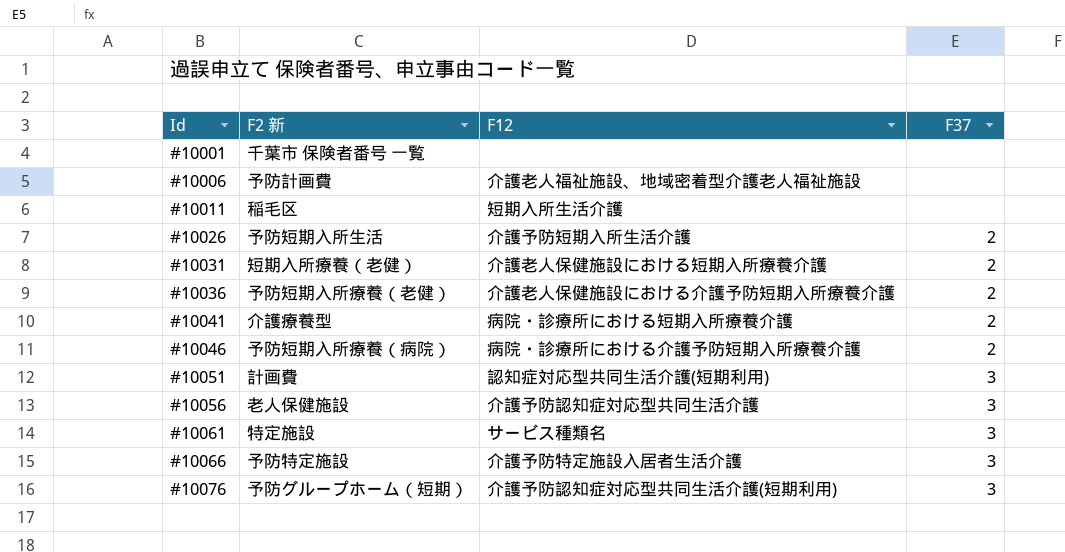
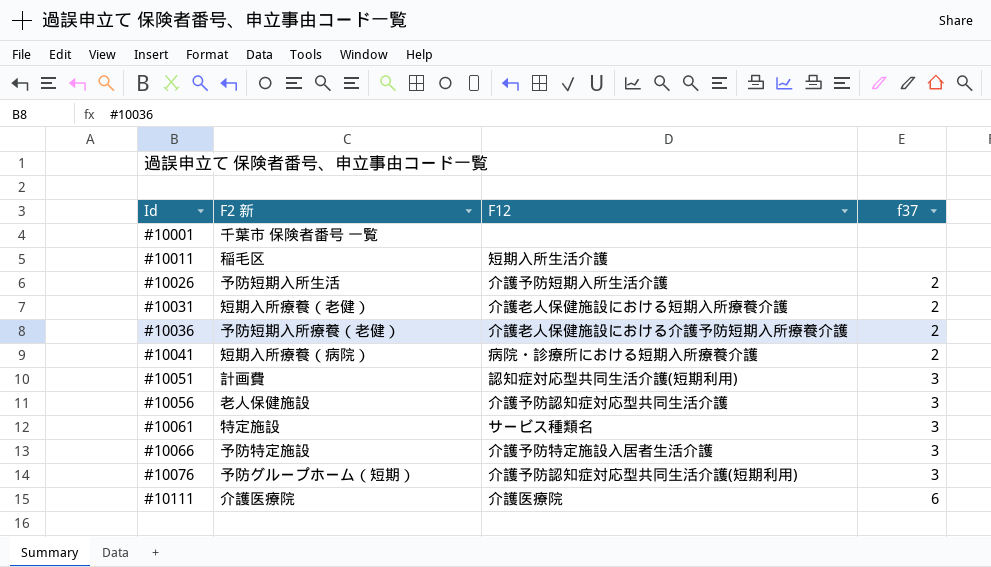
column name: F37 -> f37
row #10006: 予防計画費 | 介護老人福祉施設、地域密着型介護老人福祉施設 | none -> none
row #10046: 予防短期入所療養（病院） | 病院・診療所における介護予防短期入所療養介護 | 2 -> none
#10041 | F2 新: 介護療養型 -> 短期入所療養（病院）
row #10111: none -> 介護医療院 | 介護医療院 | 6

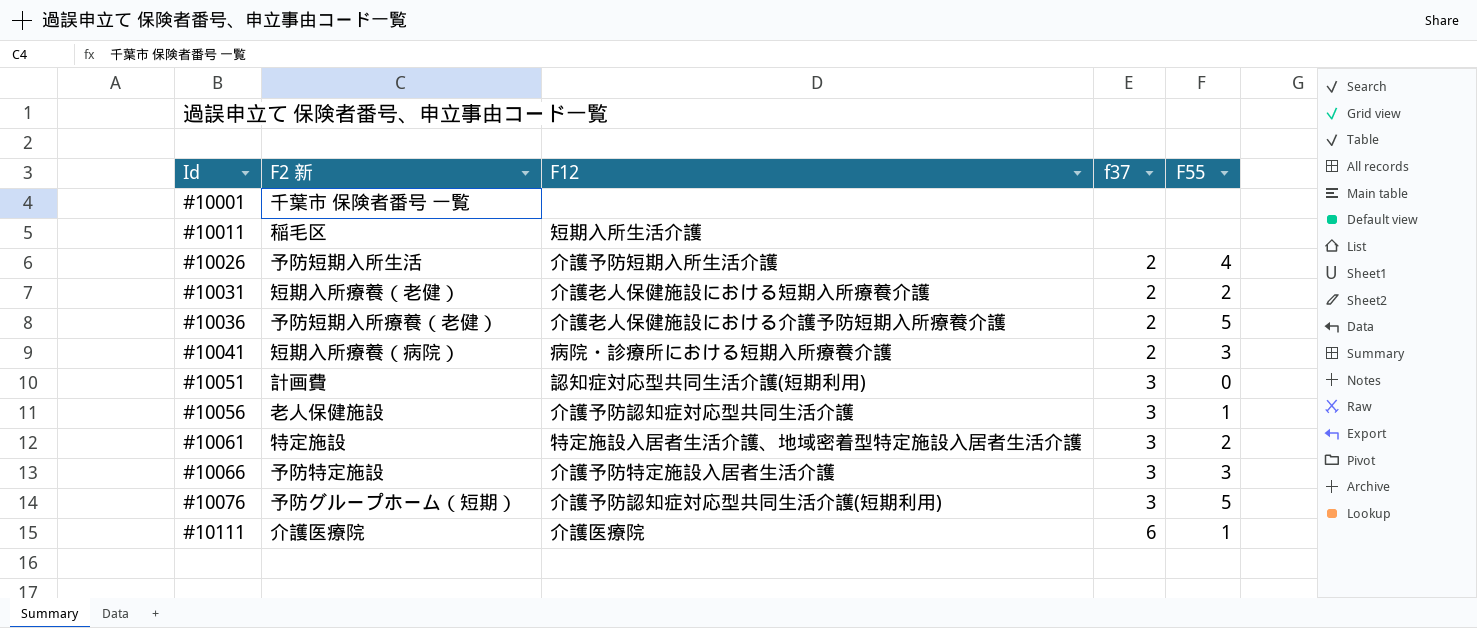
column F55 | position: none -> 5
#10061 | F12: サービス種類名 -> 特定施設入居者生活介護、地域密着型特定施設入居者生活介護

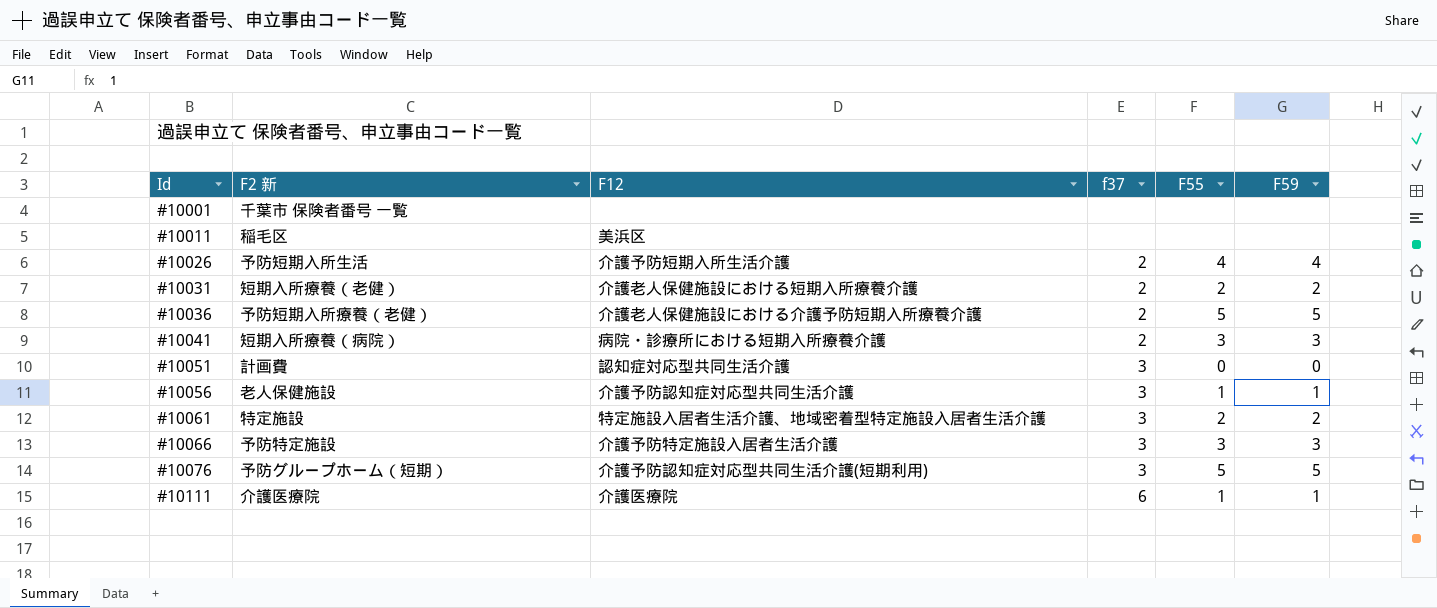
column F59 | position: none -> 6
#10011 | F12: 短期入所生活介護 -> 美浜区
#10051 | F12: 認知症対応型共同生活介護(短期利用) -> 認知症対応型共同生活介護

